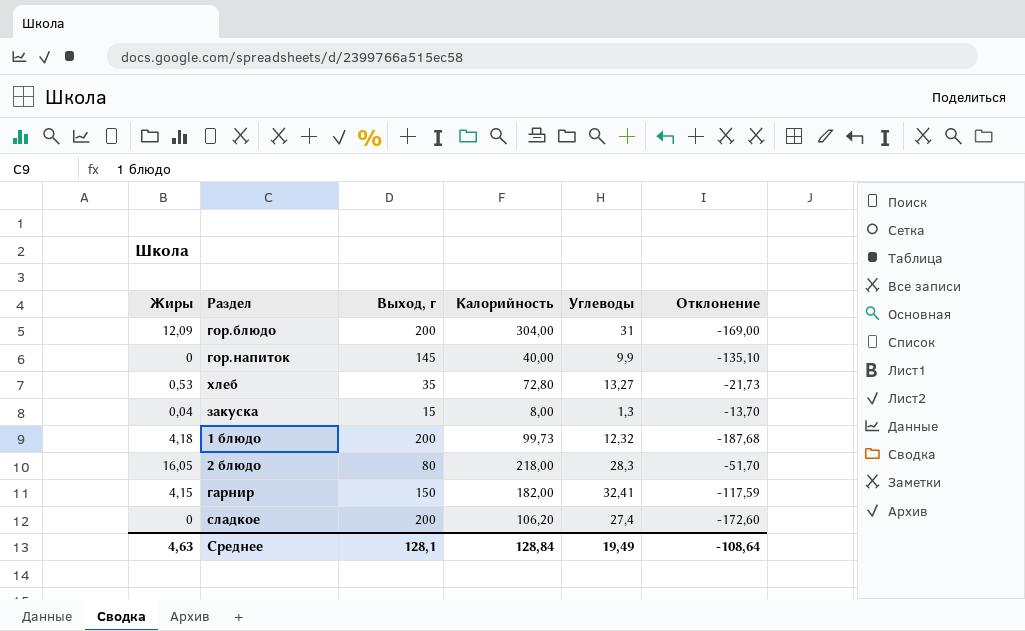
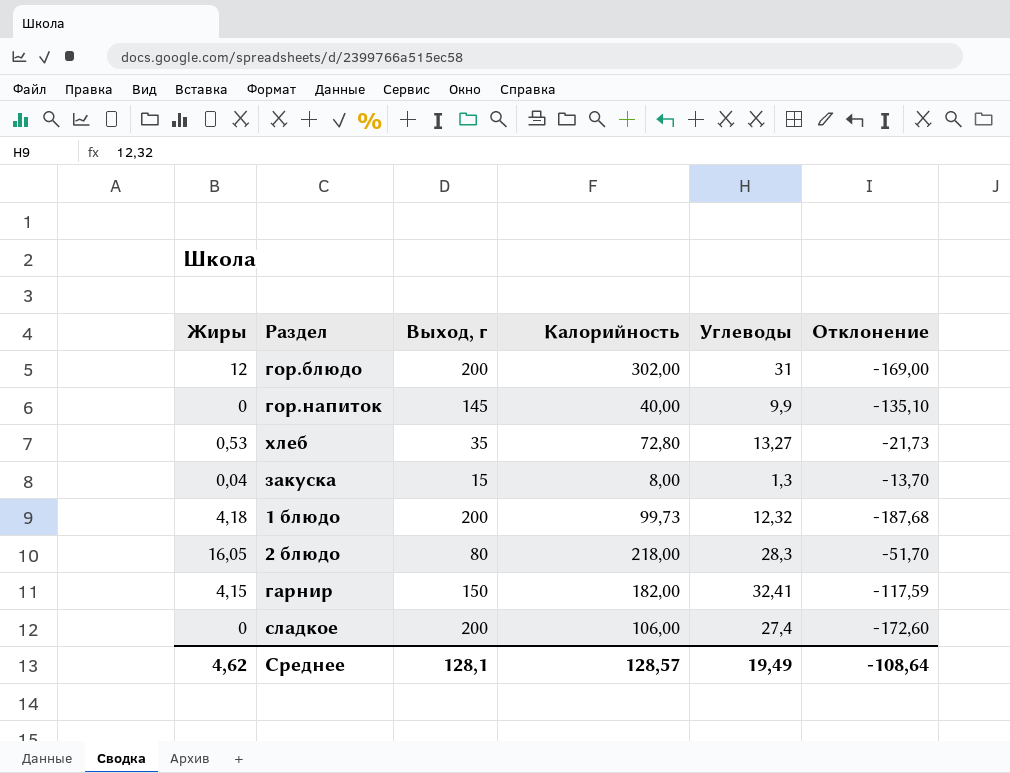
гор.блюдо | Жиры: 12,09 -> 12
гор.блюдо | Калорийность: 304,00 -> 302,00
сладкое | Калорийность: 106,20 -> 106,00
Среднее | Жиры: 4,63 -> 4,62
Среднее | Калорийность: 128,84 -> 128,57

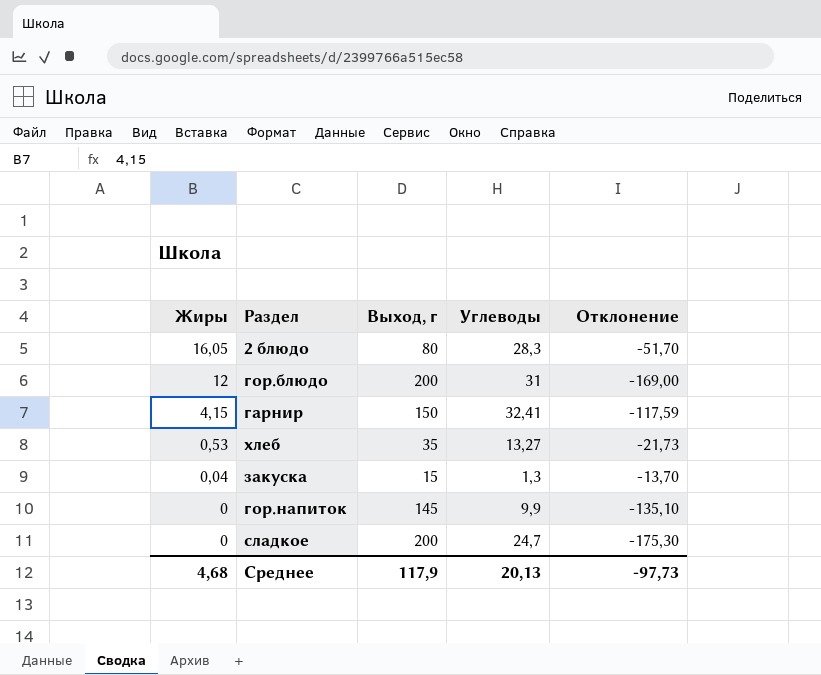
row order: none -> Жиры descending
column Калорийность | position: 4 -> none
row 1 блюдо: 4,18 | 200 | 99,73 | 12,32 | -187,68 -> none
сладкое | Углеводы: 27,4 -> 24,7
сладкое | Отклонение: -172,60 -> -175,30
Среднее | Жиры: 4,62 -> 4,68
Среднее | Выход, г: 128,1 -> 117,9
Среднее | Углеводы: 19,49 -> 20,13
Среднее | Отклонение: -108,64 -> -97,73

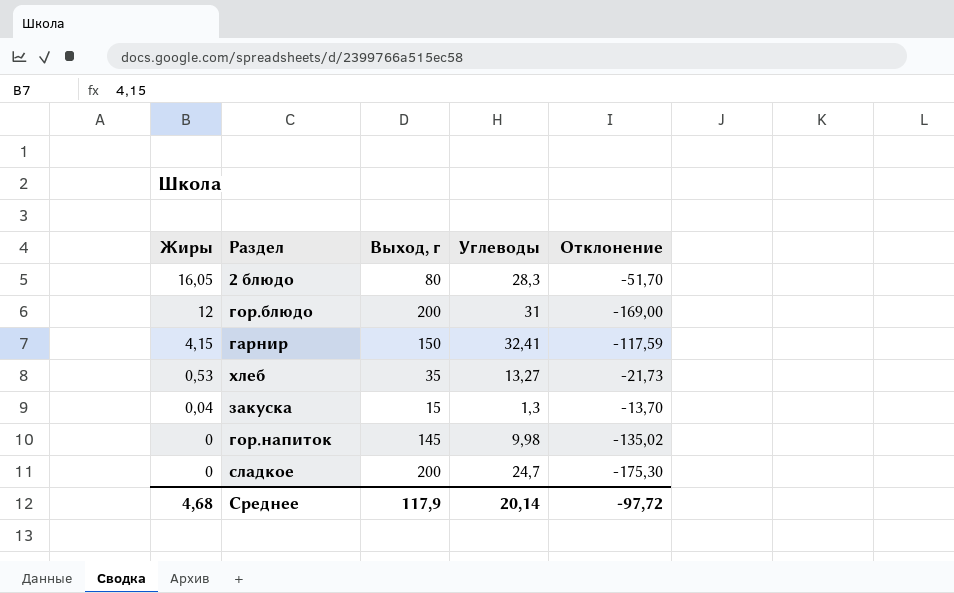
гор.напиток | Углеводы: 9,9 -> 9,98
гор.напиток | Отклонение: -135,10 -> -135,02
Среднее | Углеводы: 20,13 -> 20,14
Среднее | Отклонение: -97,73 -> -97,72

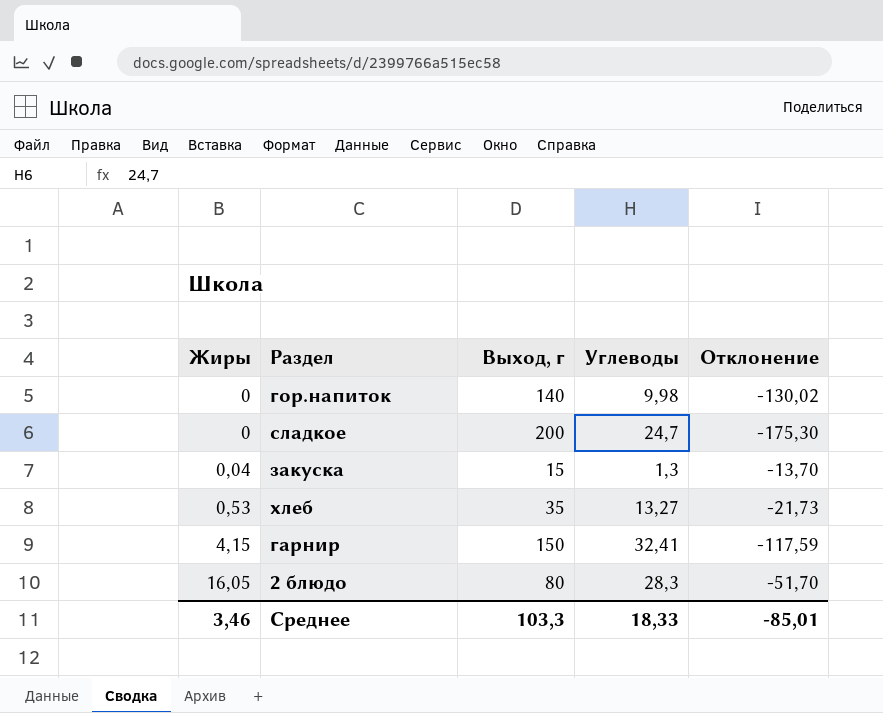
row order: Жиры descending -> Жиры ascending
row гор.блюдо: 12 | 200 | 31 | -169,00 -> none
гор.напиток | Выход, г: 145 -> 140
гор.напиток | Отклонение: -135,02 -> -130,02
Среднее | Жиры: 4,68 -> 3,46
Среднее | Выход, г: 117,9 -> 103,3
Среднее | Углеводы: 20,14 -> 18,33
Среднее | Отклонение: -97,72 -> -85,01

